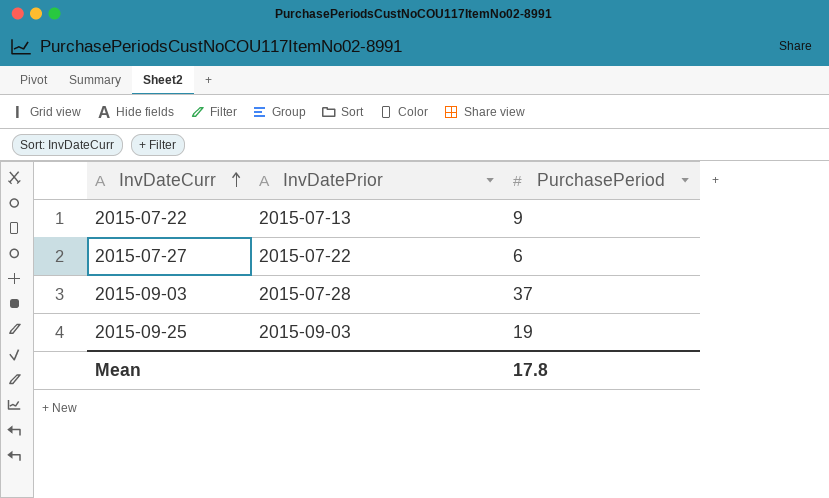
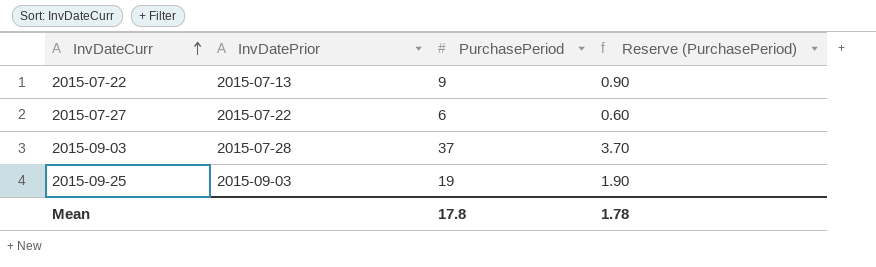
column Reserve (PurchasePeriod) | formula: none -> [PurchasePeriod] * 0.1

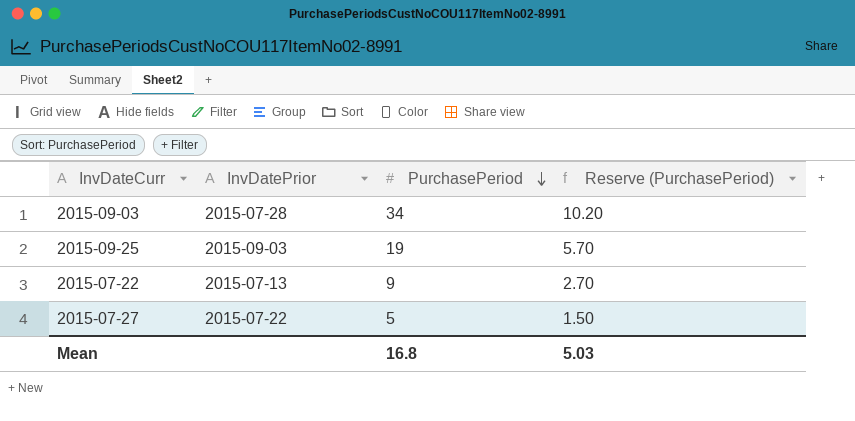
row order: InvDateCurr ascending -> PurchasePeriod descending
column Reserve (PurchasePeriod) | formula: [PurchasePeriod] * 0.1 -> [PurchasePeriod] * 0.3
2015-09-03 | PurchasePeriod: 37 -> 34
2015-07-27 | PurchasePeriod: 6 -> 5
Mean | PurchasePeriod: 17.8 -> 16.8
Mean | Reserve (PurchasePeriod): 1.78 -> 5.03

